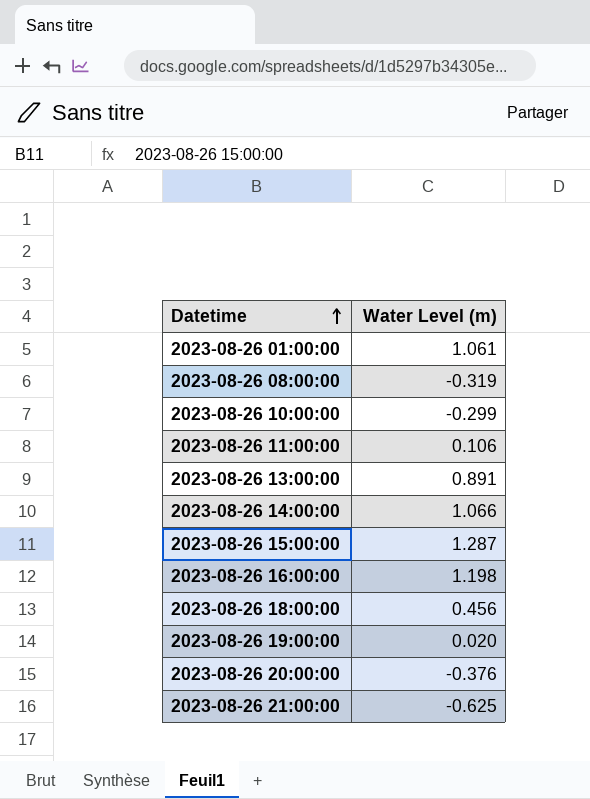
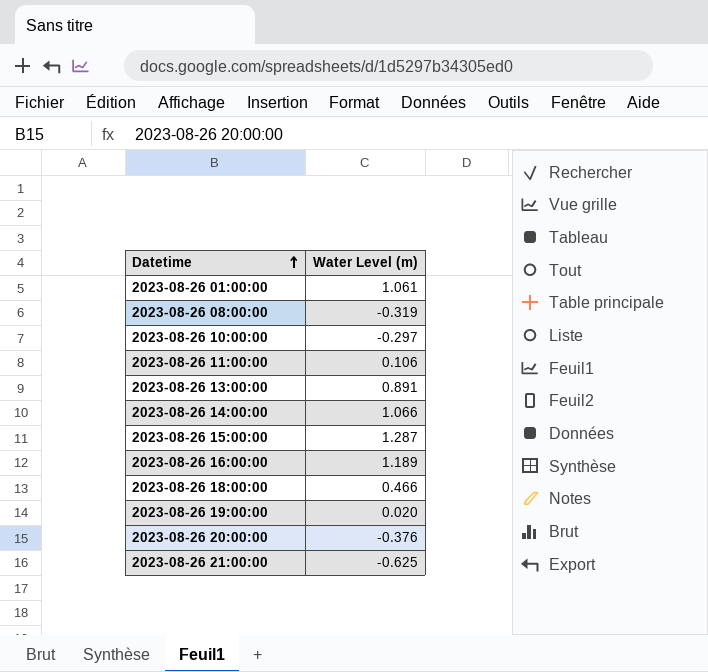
2023-08-26 10:00:00 | Water Level (m): -0.299 -> -0.297
2023-08-26 16:00:00 | Water Level (m): 1.198 -> 1.189
2023-08-26 18:00:00 | Water Level (m): 0.456 -> 0.466

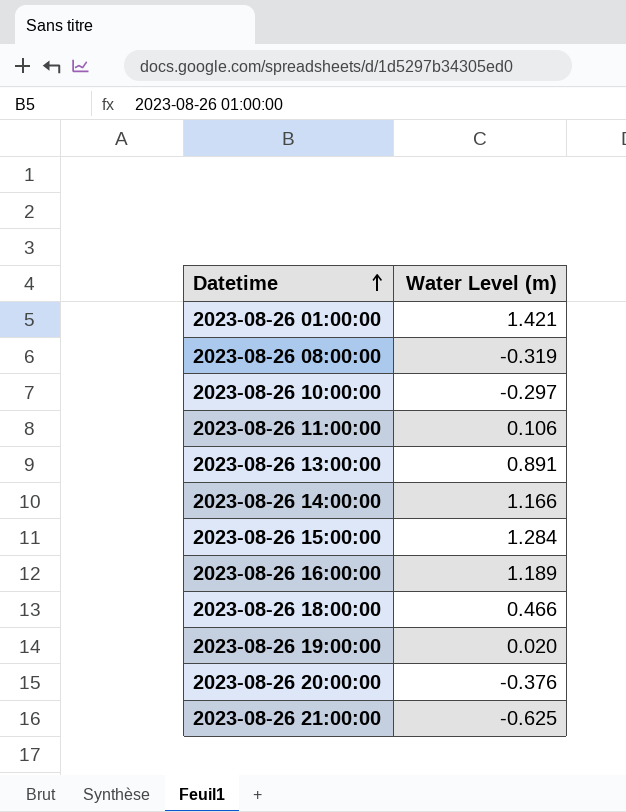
2023-08-26 01:00:00 | Water Level (m): 1.061 -> 1.421
2023-08-26 14:00:00 | Water Level (m): 1.066 -> 1.166
2023-08-26 15:00:00 | Water Level (m): 1.287 -> 1.284

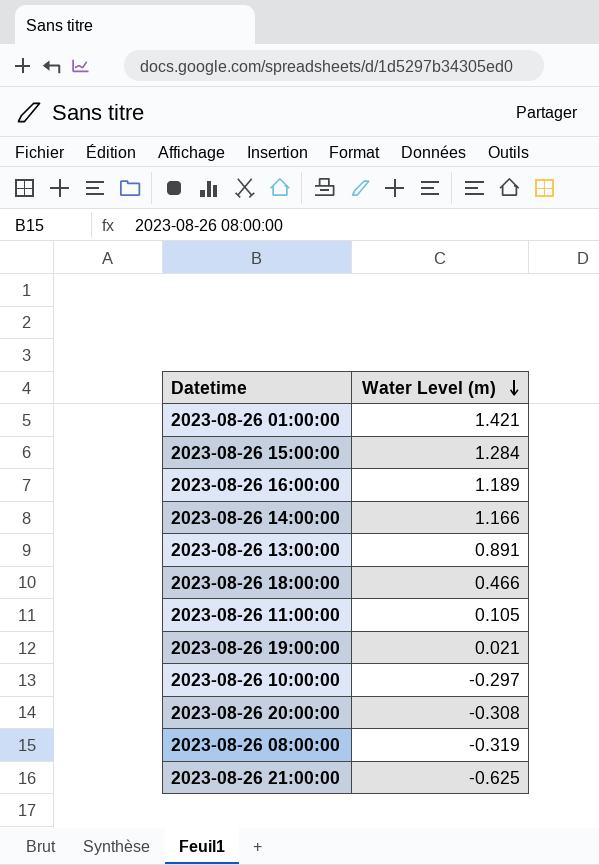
row order: Datetime ascending -> Water Level (m) descending
2023-08-26 11:00:00 | Water Level (m): 0.106 -> 0.105
2023-08-26 19:00:00 | Water Level (m): 0.020 -> 0.021
2023-08-26 20:00:00 | Water Level (m): -0.376 -> -0.308

